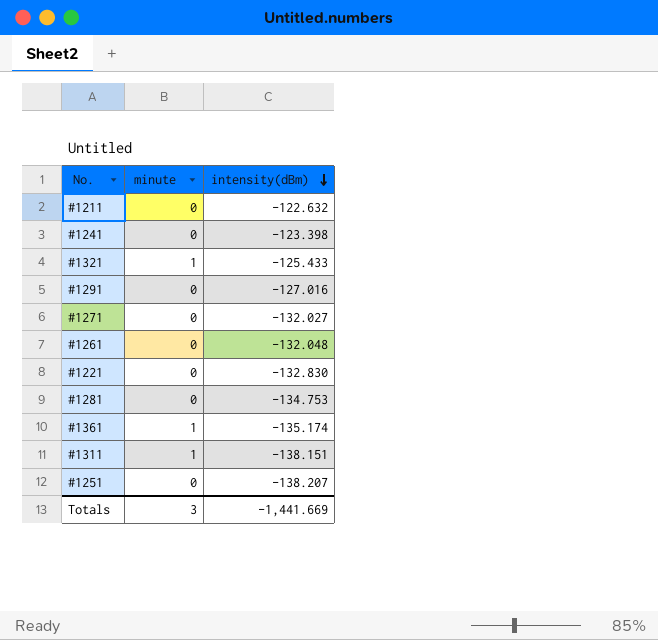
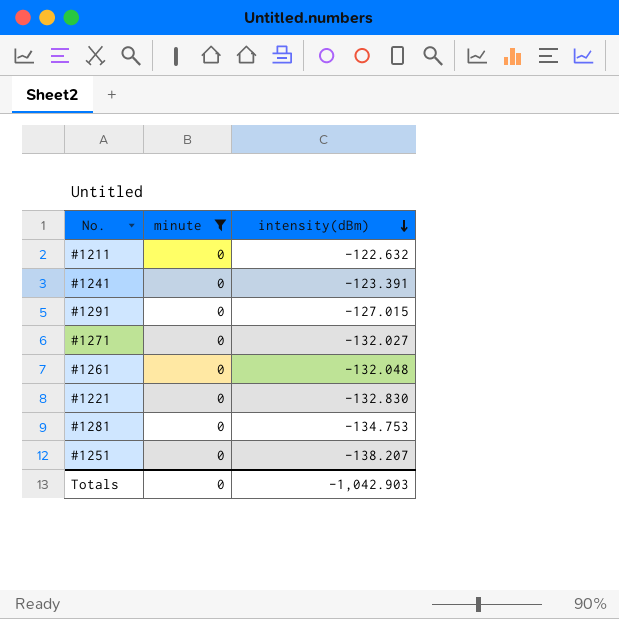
filter: none -> minute = 0
#1241 | intensity(dBm): -123.398 -> -123.391
#1291 | intensity(dBm): -127.016 -> -127.015
Totals | minute: 3 -> 0
Totals | intensity(dBm): -1,441.669 -> -1,042.903

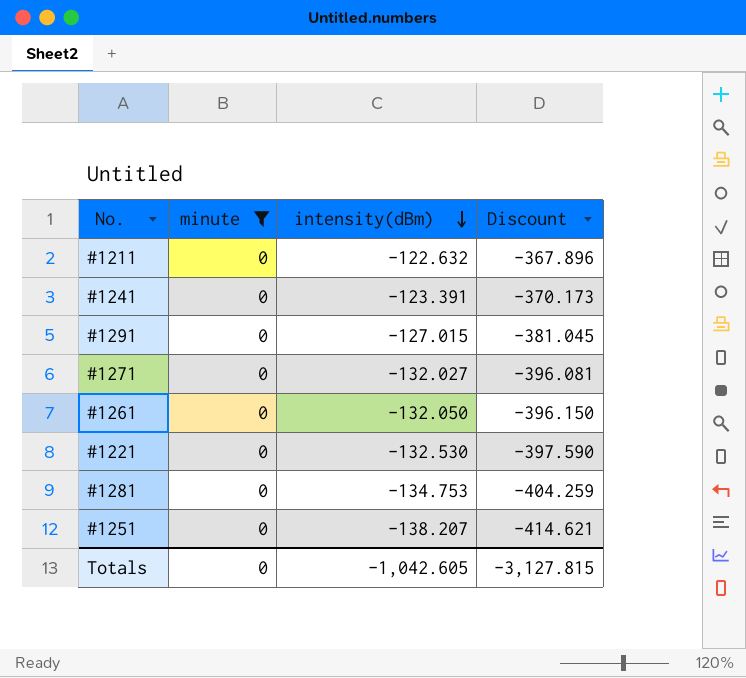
column Discount | formula: none -> [intensity(dBm)] * 3
#1261 | intensity(dBm): -132.048 -> -132.050
#1221 | intensity(dBm): -132.830 -> -132.530
Totals | intensity(dBm): -1,042.903 -> -1,042.605

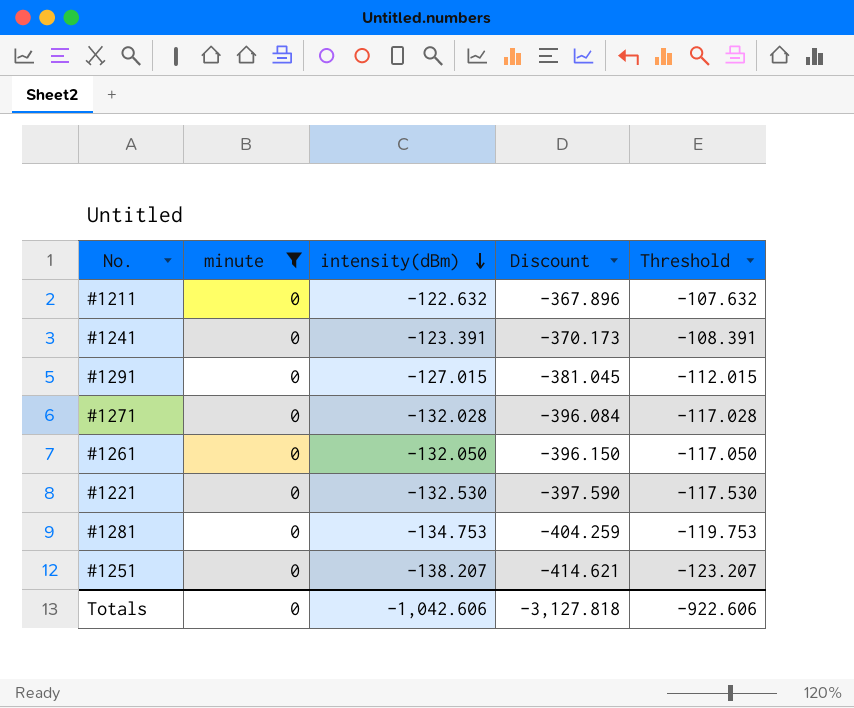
column Threshold | formula: none -> [intensity(dBm)] + 15
#1271 | intensity(dBm): -132.027 -> -132.028
#1271 | Discount: -396.081 -> -396.084
Totals | intensity(dBm): -1,042.605 -> -1,042.606
Totals | Discount: -3,127.815 -> -3,127.818

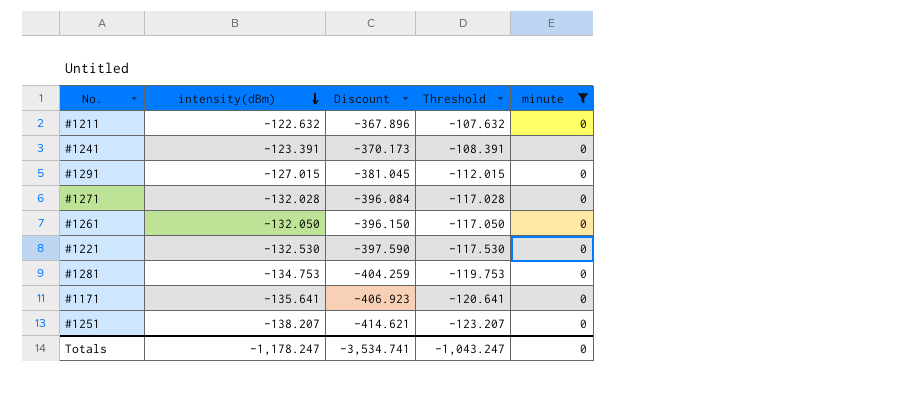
column minute | position: 2 -> 5
row #1171: none -> -135.641 | -406.923 | -120.641 | 0
Totals | intensity(dBm): -1,042.606 -> -1,178.247
Totals | Discount: -3,127.818 -> -3,534.741
Totals | Threshold: -922.606 -> -1,043.247

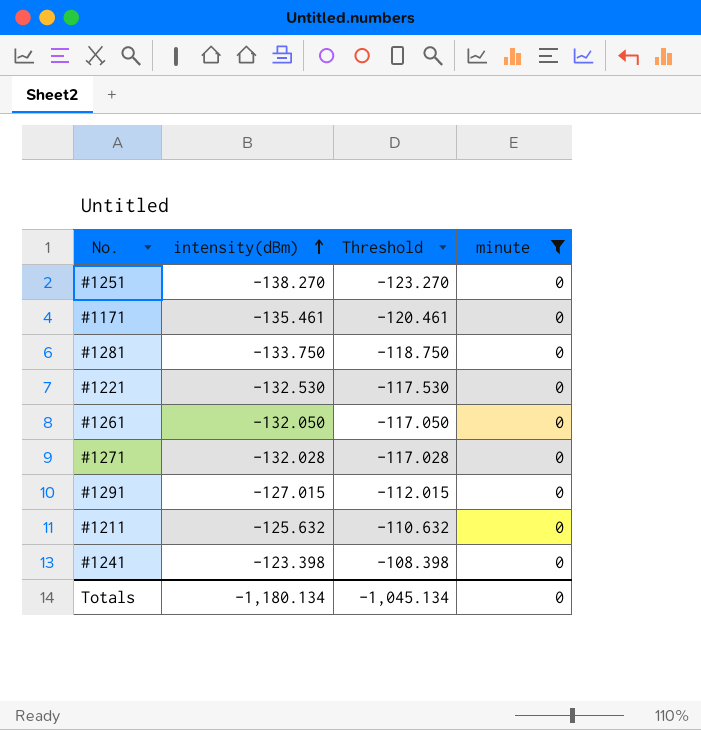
row order: intensity(dBm) descending -> intensity(dBm) ascending
column Discount | formula: [intensity(dBm)] * 3 -> none
#1251 | intensity(dBm): -138.207 -> -138.270
#1251 | Threshold: -123.207 -> -123.270
#1171 | intensity(dBm): -135.641 -> -135.461
#1171 | Threshold: -120.641 -> -120.461
#1281 | intensity(dBm): -134.753 -> -133.750
#1281 | Threshold: -119.753 -> -118.750
#1211 | intensity(dBm): -122.632 -> -125.632
#1211 | Threshold: -107.632 -> -110.632
#1241 | intensity(dBm): -123.391 -> -123.398
#1241 | Threshold: -108.391 -> -108.398
Totals | intensity(dBm): -1,178.247 -> -1,180.134
Totals | Threshold: -1,043.247 -> -1,045.134

